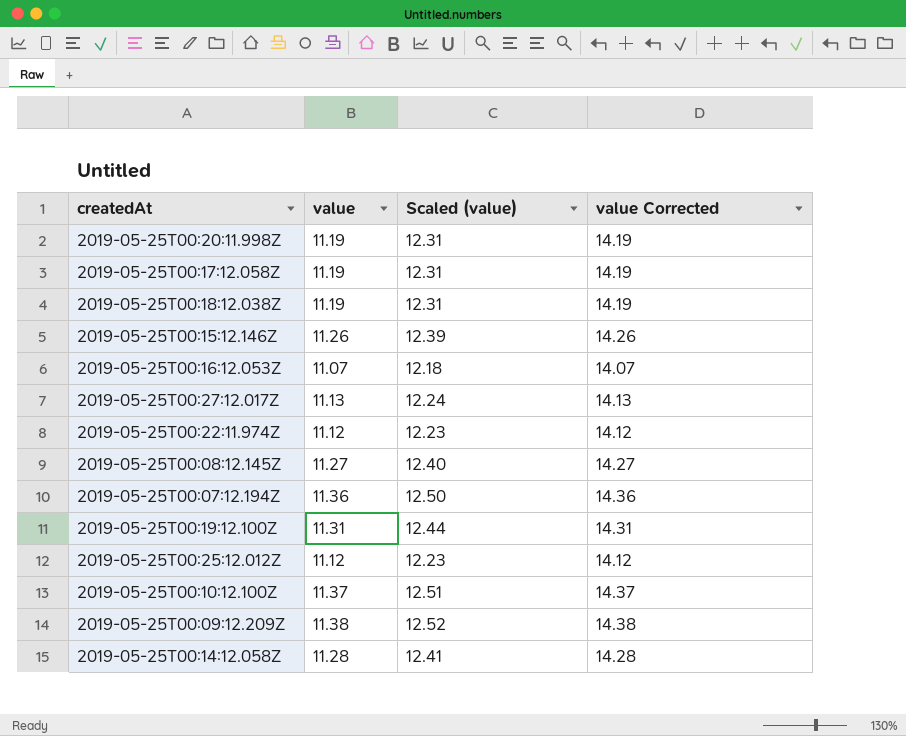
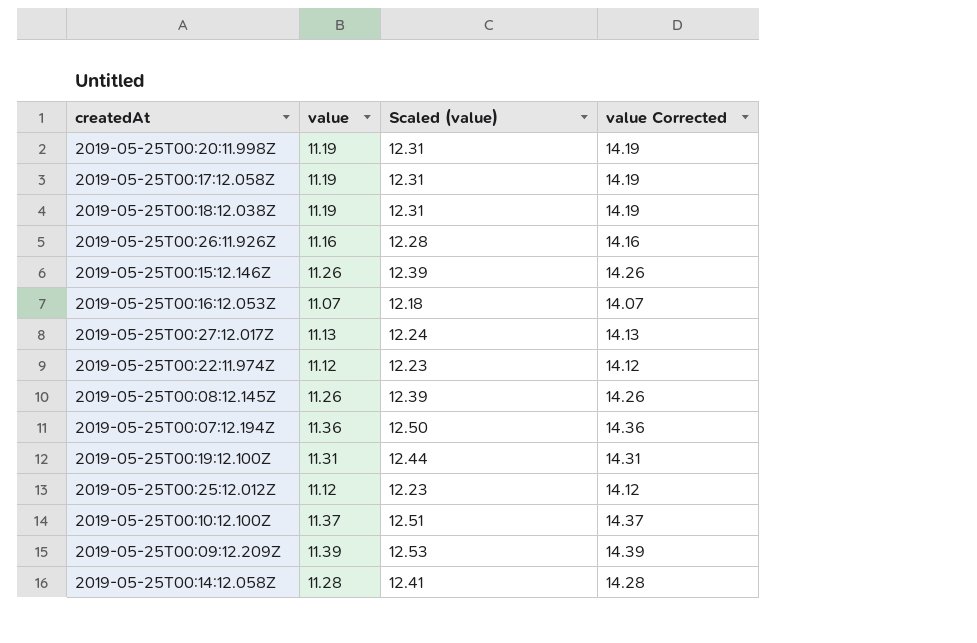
row 2019-05-25T00:26:11.926Z: none -> 11.16 | 12.28 | 14.16
2019-05-25T00:08:12.145Z | value: 11.27 -> 11.26
2019-05-25T00:08:12.145Z | Scaled (value): 12.40 -> 12.39
2019-05-25T00:08:12.145Z | value Corrected: 14.27 -> 14.26
2019-05-25T00:09:12.209Z | value: 11.38 -> 11.39
2019-05-25T00:09:12.209Z | Scaled (value): 12.52 -> 12.53
2019-05-25T00:09:12.209Z | value Corrected: 14.38 -> 14.39

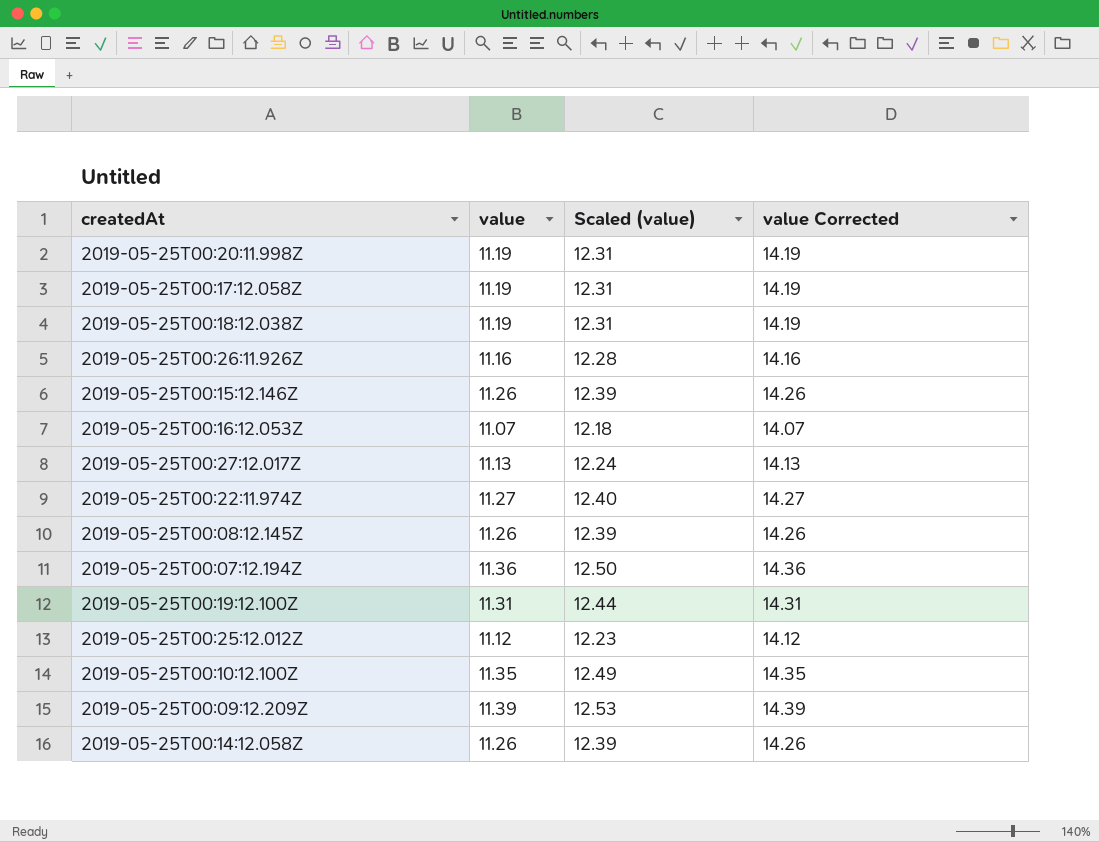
2019-05-25T00:22:11.974Z | value: 11.12 -> 11.27
2019-05-25T00:22:11.974Z | Scaled (value): 12.23 -> 12.40
2019-05-25T00:22:11.974Z | value Corrected: 14.12 -> 14.27
2019-05-25T00:10:12.100Z | value: 11.37 -> 11.35
2019-05-25T00:10:12.100Z | Scaled (value): 12.51 -> 12.49
2019-05-25T00:10:12.100Z | value Corrected: 14.37 -> 14.35
2019-05-25T00:14:12.058Z | value: 11.28 -> 11.26
2019-05-25T00:14:12.058Z | Scaled (value): 12.41 -> 12.39
2019-05-25T00:14:12.058Z | value Corrected: 14.28 -> 14.26

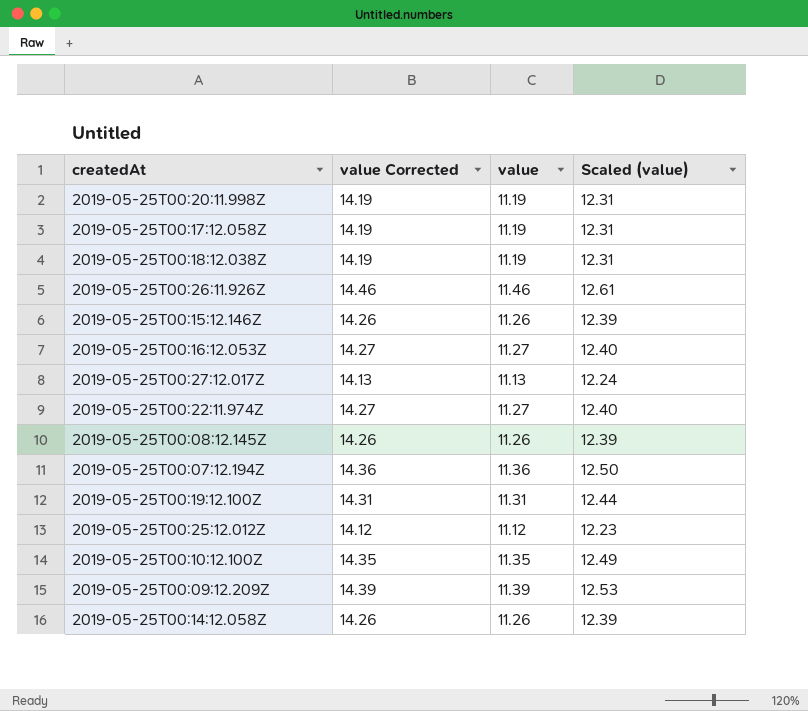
column value Corrected | position: 4 -> 2
2019-05-25T00:26:11.926Z | value Corrected: 14.16 -> 14.46
2019-05-25T00:26:11.926Z | value: 11.16 -> 11.46
2019-05-25T00:26:11.926Z | Scaled (value): 12.28 -> 12.61
2019-05-25T00:16:12.053Z | value Corrected: 14.07 -> 14.27
2019-05-25T00:16:12.053Z | value: 11.07 -> 11.27
2019-05-25T00:16:12.053Z | Scaled (value): 12.18 -> 12.40

